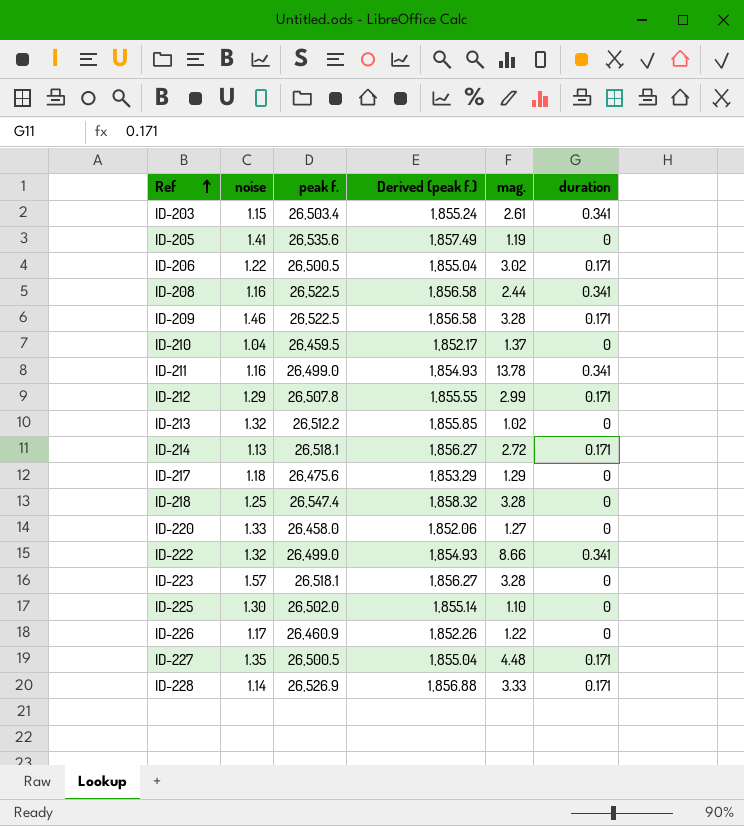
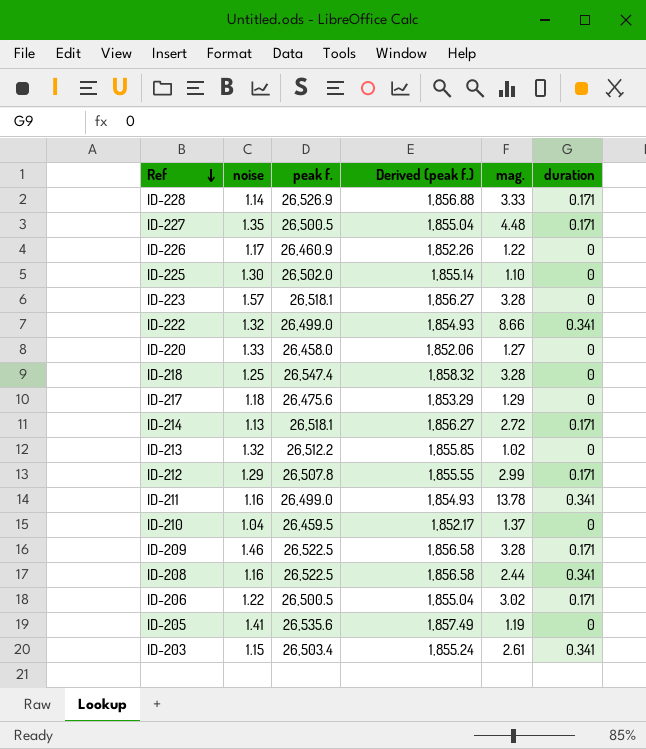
row order: Ref ascending -> Ref descending

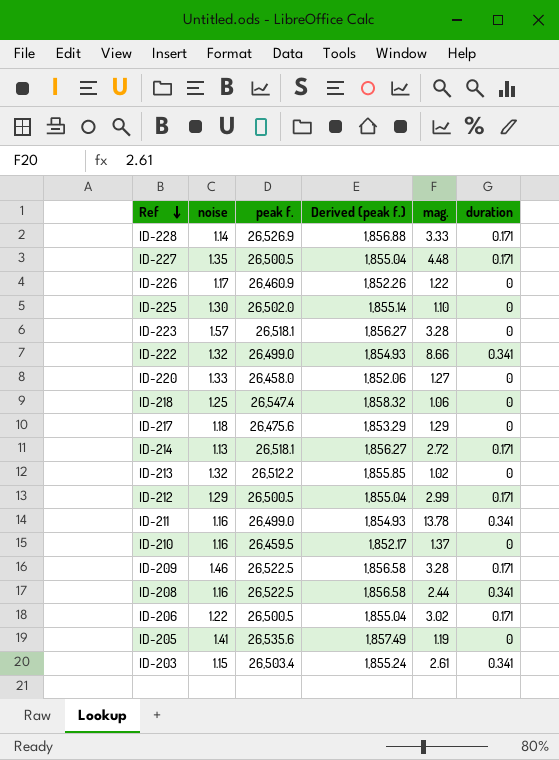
ID-218 | mag.: 3.28 -> 1.06
ID-212 | peak f.: 26,507.8 -> 26,500.5
ID-212 | Derived (peak f.): 1,855.55 -> 1,855.04
ID-210 | noise: 1.04 -> 1.16

